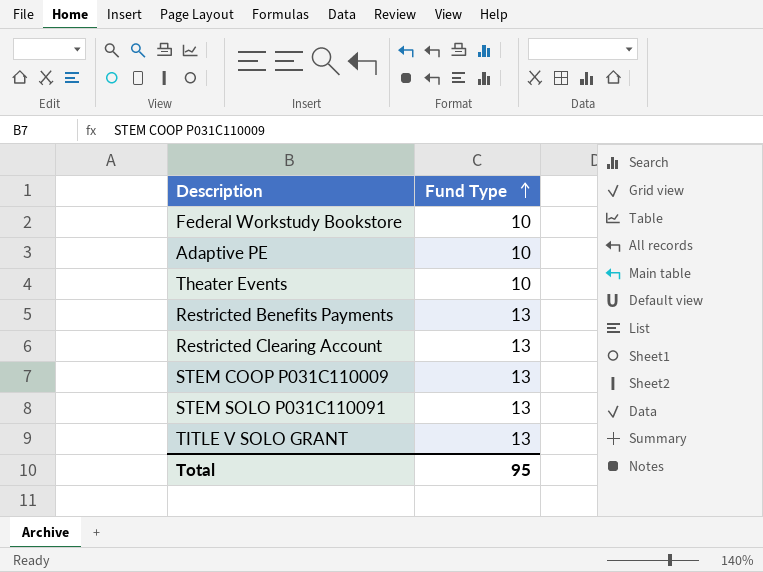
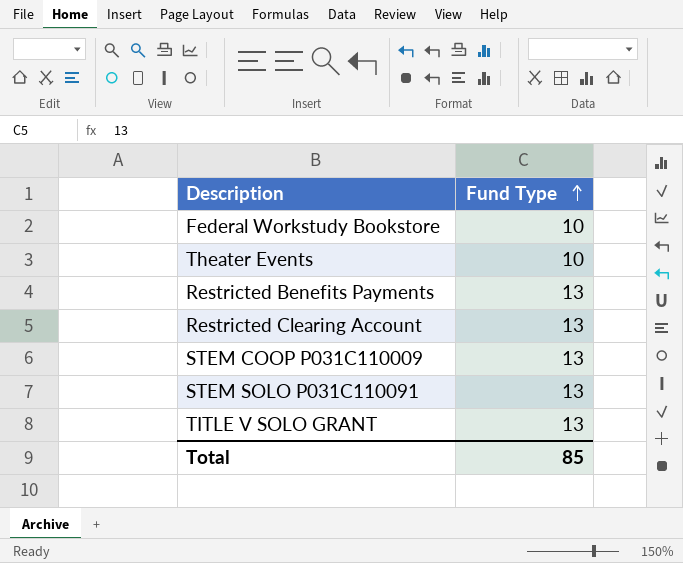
row Adaptive PE: 10 -> none
Total | Fund Type: 95 -> 85

